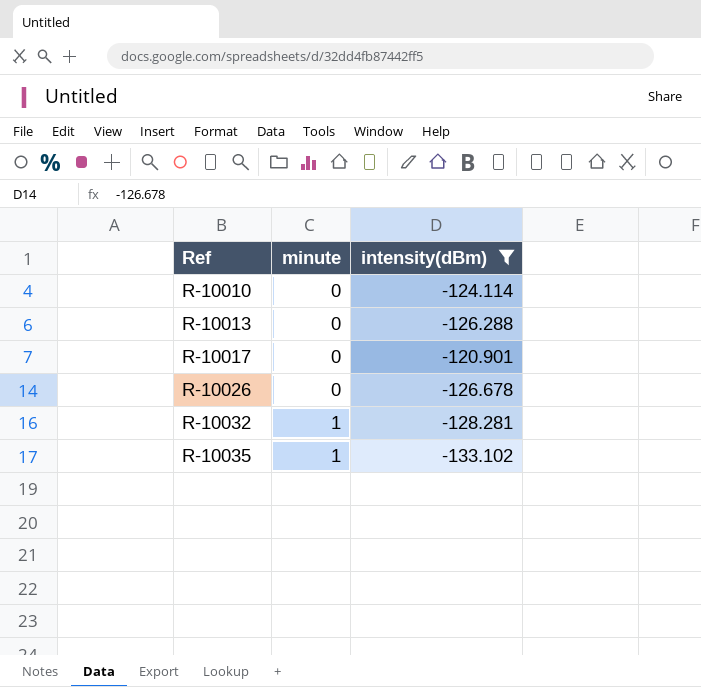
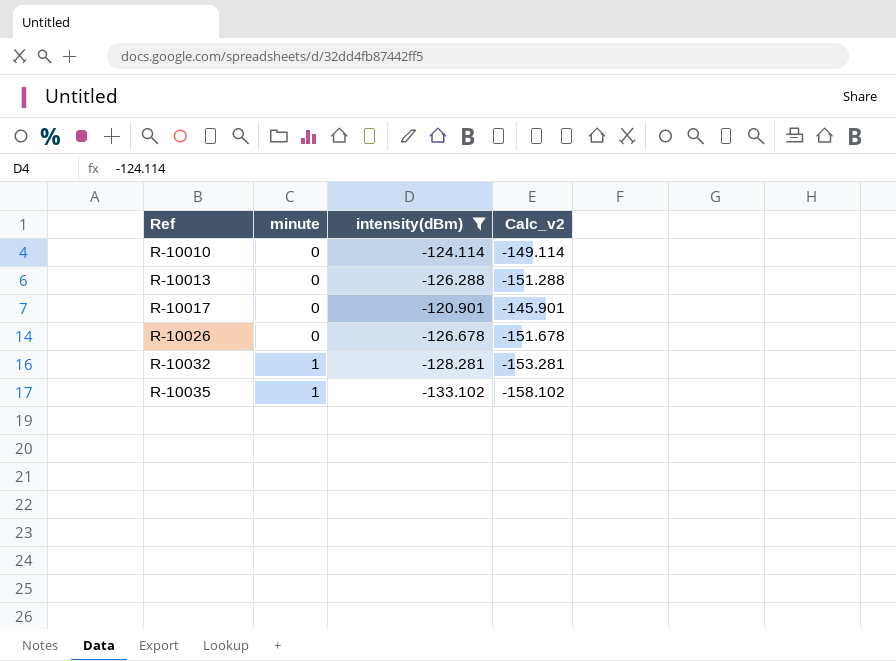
column Calc_v2 | formula: none -> [intensity(dBm)] - 25

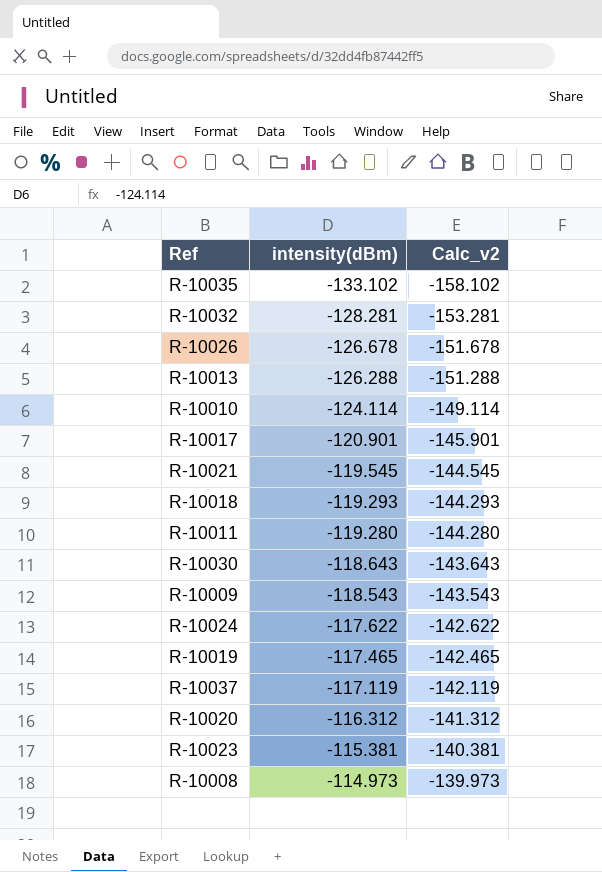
filter: intensity(dBm) <= -120.901 -> none
row order: Ref ascending -> intensity(dBm) ascending
column minute | position: 2 -> none

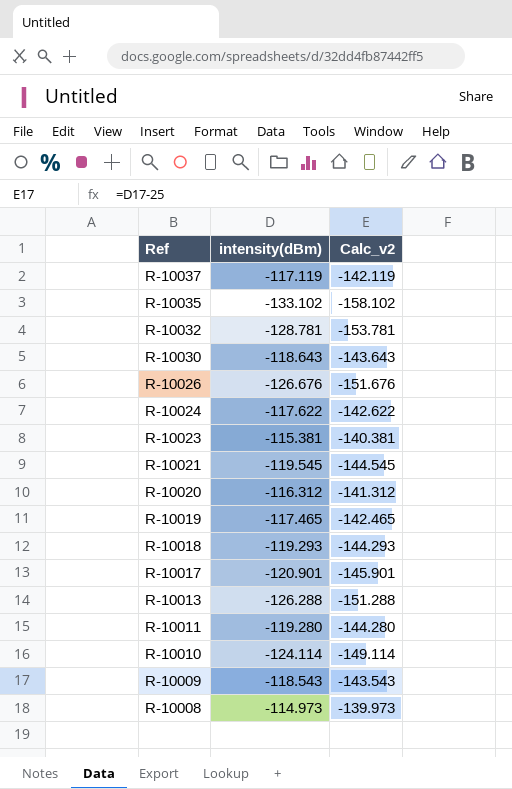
row order: intensity(dBm) ascending -> Ref descending
R-10032 | intensity(dBm): -128.281 -> -128.781
R-10032 | Calc_v2: -153.281 -> -153.781
R-10026 | intensity(dBm): -126.678 -> -126.676
R-10026 | Calc_v2: -151.678 -> -151.676

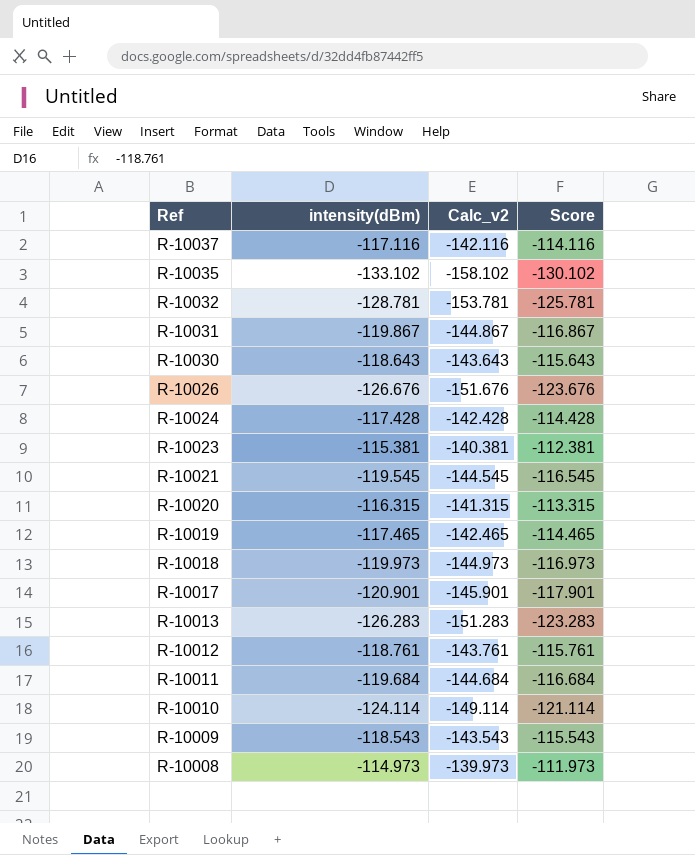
column Score | formula: none -> [intensity(dBm)] + 3
R-10037 | intensity(dBm): -117.119 -> -117.116
R-10037 | Calc_v2: -142.119 -> -142.116
row R-10031: none -> -119.867 | -144.867 | -116.867
R-10024 | intensity(dBm): -117.622 -> -117.428
R-10024 | Calc_v2: -142.622 -> -142.428
R-10020 | intensity(dBm): -116.312 -> -116.315
R-10020 | Calc_v2: -141.312 -> -141.315
R-10018 | intensity(dBm): -119.293 -> -119.973
R-10018 | Calc_v2: -144.293 -> -144.973
R-10013 | intensity(dBm): -126.288 -> -126.283
R-10013 | Calc_v2: -151.288 -> -151.283
row R-10012: none -> -118.761 | -143.761 | -115.761
R-10011 | intensity(dBm): -119.280 -> -119.684
R-10011 | Calc_v2: -144.280 -> -144.684

